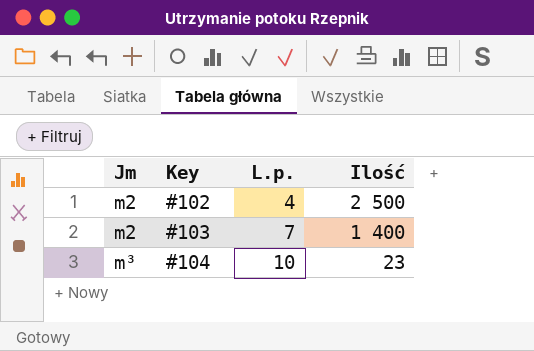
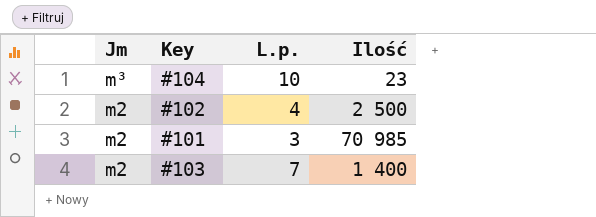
row order: Jm ascending -> Jm descending
row #101: none -> m2 | 3 | 70 985

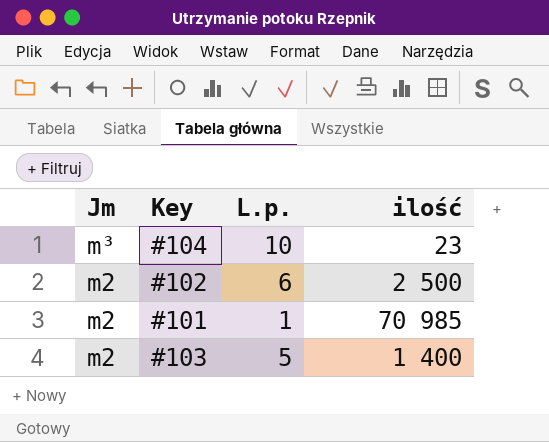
column name: Ilość -> ilość
#102 | L.p.: 4 -> 6
#101 | L.p.: 3 -> 1
#103 | L.p.: 7 -> 5

